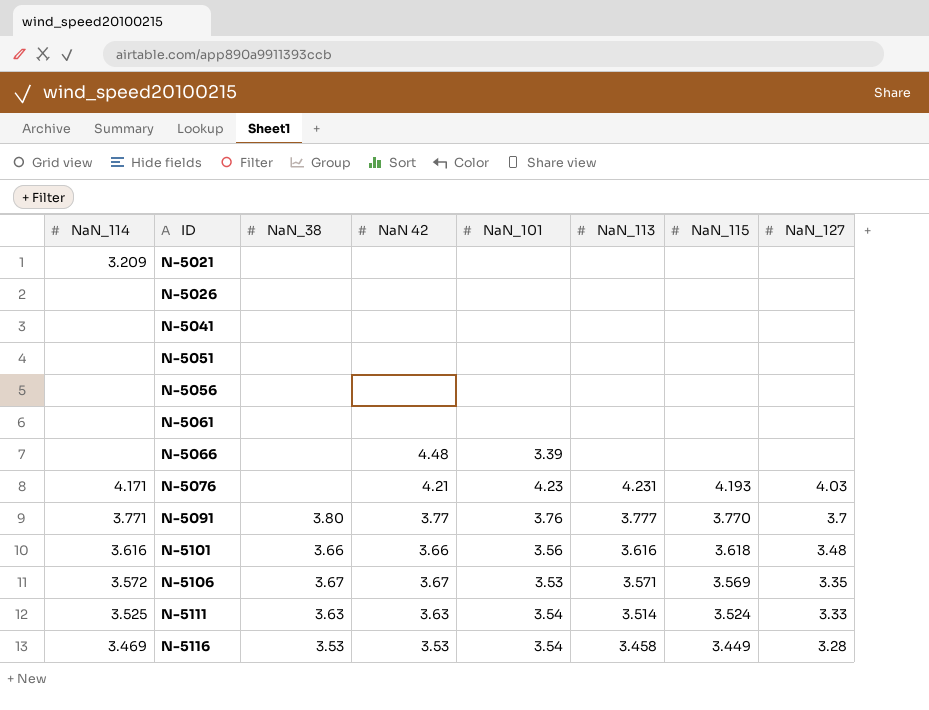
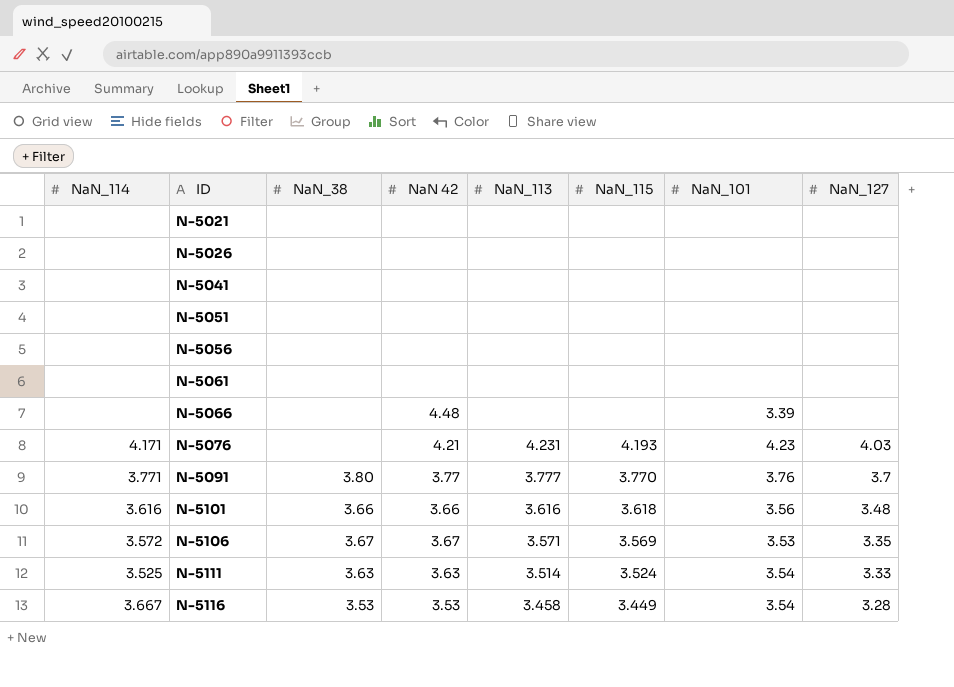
column NaN_101 | position: 5 -> 7
N-5021 | NaN_114: 3.209 -> none
N-5116 | NaN_114: 3.469 -> 3.667

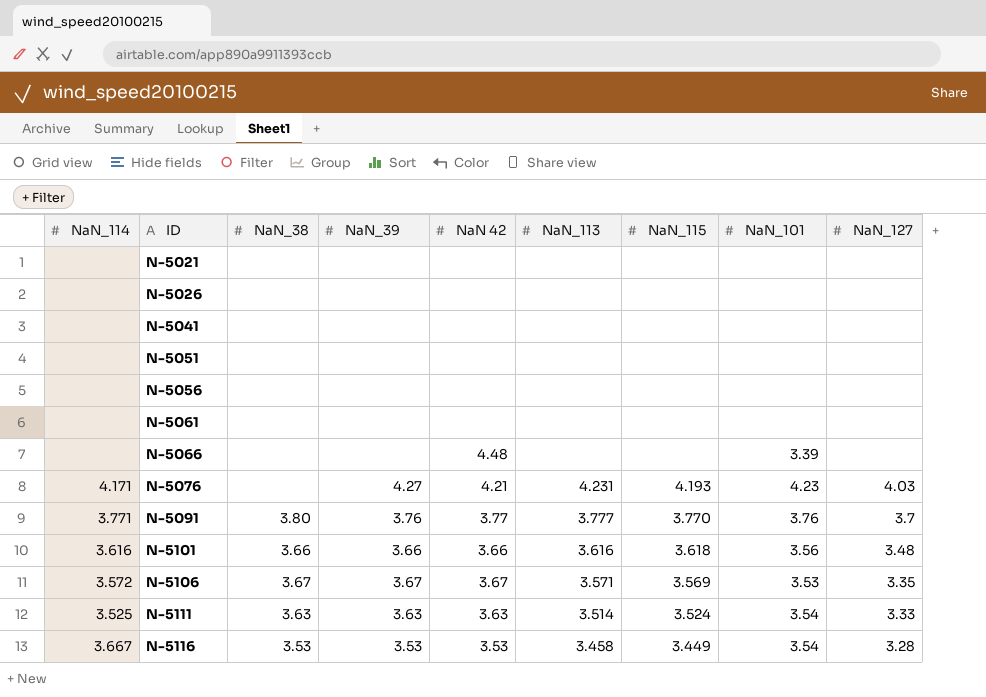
column NaN_39 | position: none -> 4

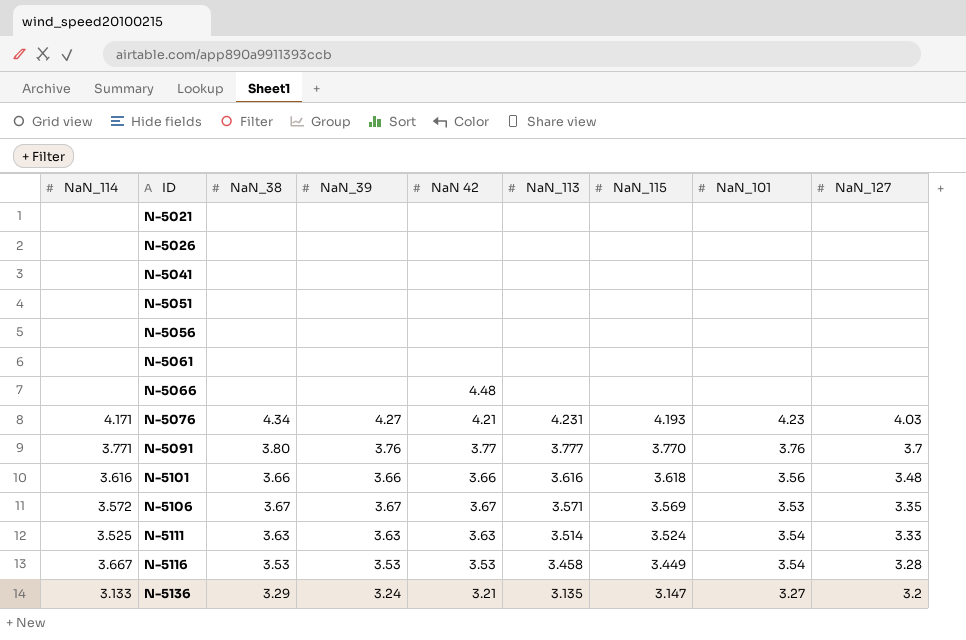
N-5066 | NaN_101: 3.39 -> none
N-5076 | NaN_38: none -> 4.34
row N-5136: none -> 3.133 | 3.29 | 3.24 | 3.21 | 3.135 | 3.147 | 3.27 | 3.2

